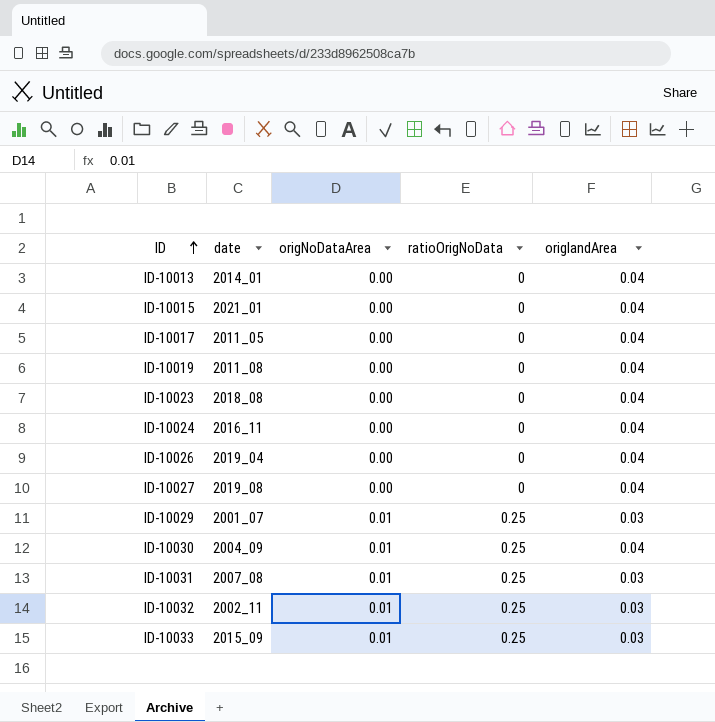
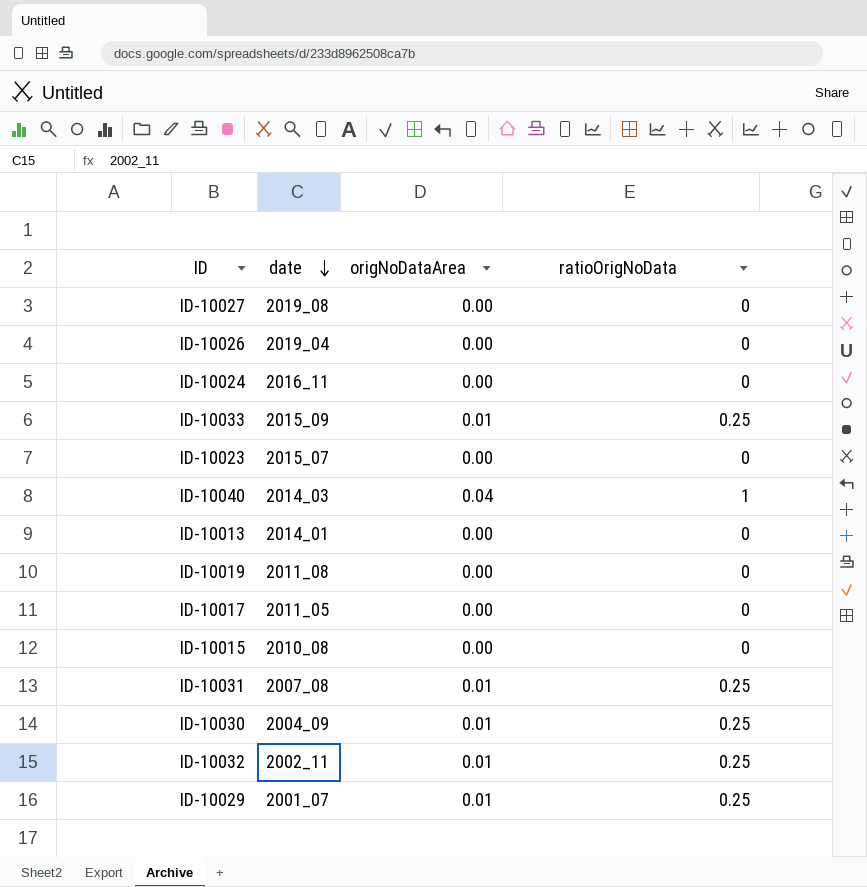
row order: ID ascending -> date descending
column origlandArea | position: 5 -> none
ID-10023 | date: 2018_08 -> 2015_07
row ID-10040: none -> 2014_03 | 0.04 | 1
ID-10015 | date: 2021_01 -> 2010_08

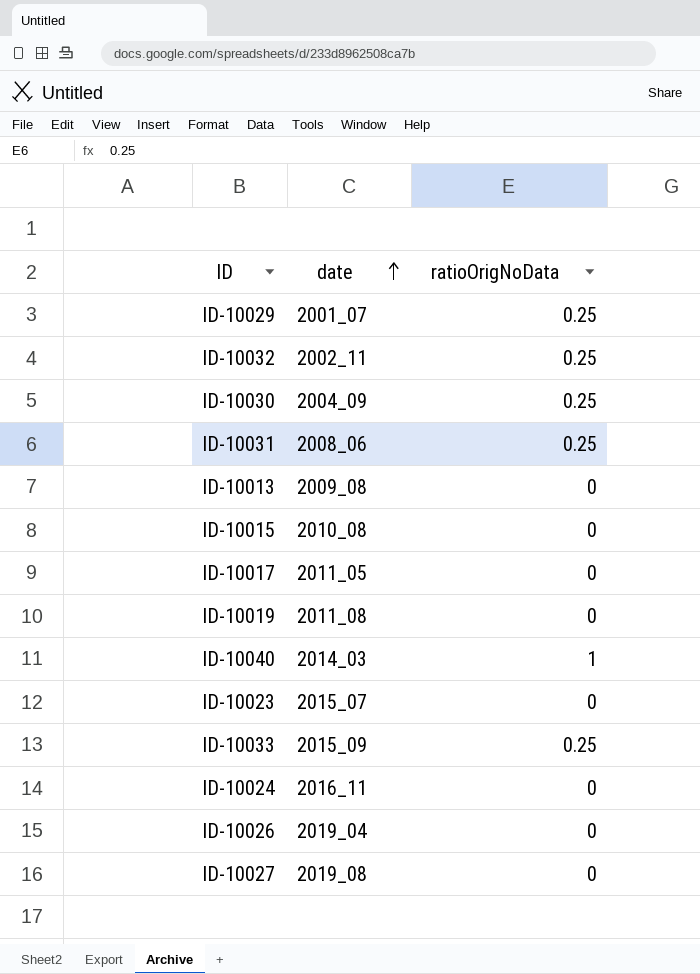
row order: date descending -> date ascending
column origNoDataArea | position: 3 -> none
ID-10031 | date: 2007_08 -> 2008_06
ID-10013 | date: 2014_01 -> 2009_08

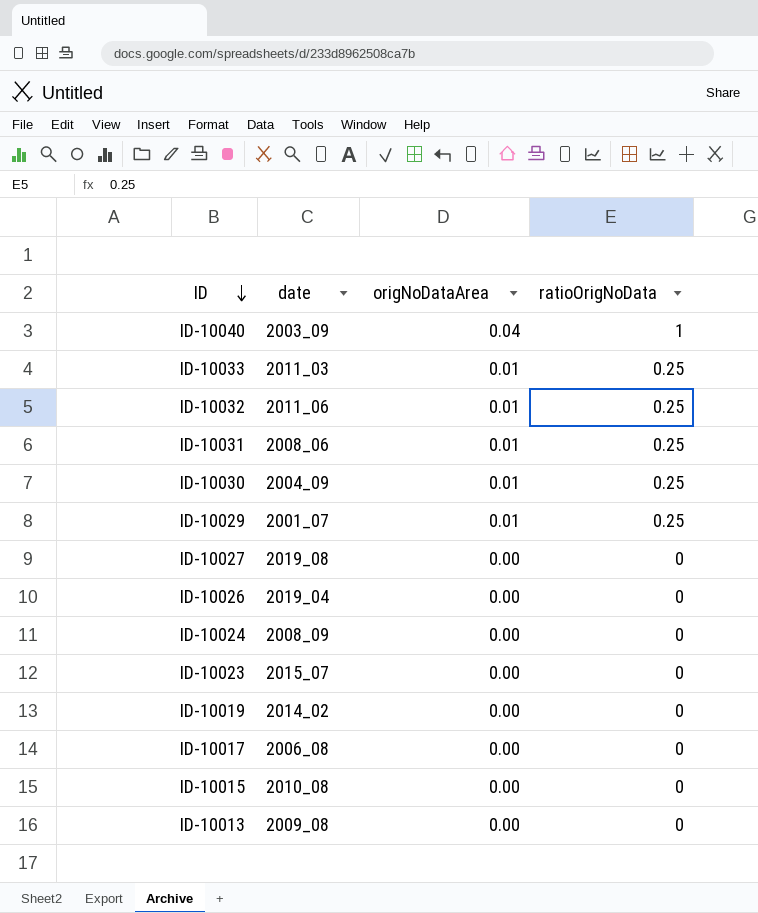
row order: date ascending -> ID descending
column origNoDataArea | position: none -> 3
ID-10040 | date: 2014_03 -> 2003_09
ID-10033 | date: 2015_09 -> 2011_03
ID-10032 | date: 2002_11 -> 2011_06
ID-10024 | date: 2016_11 -> 2008_09
ID-10019 | date: 2011_08 -> 2014_02
ID-10017 | date: 2011_05 -> 2006_08

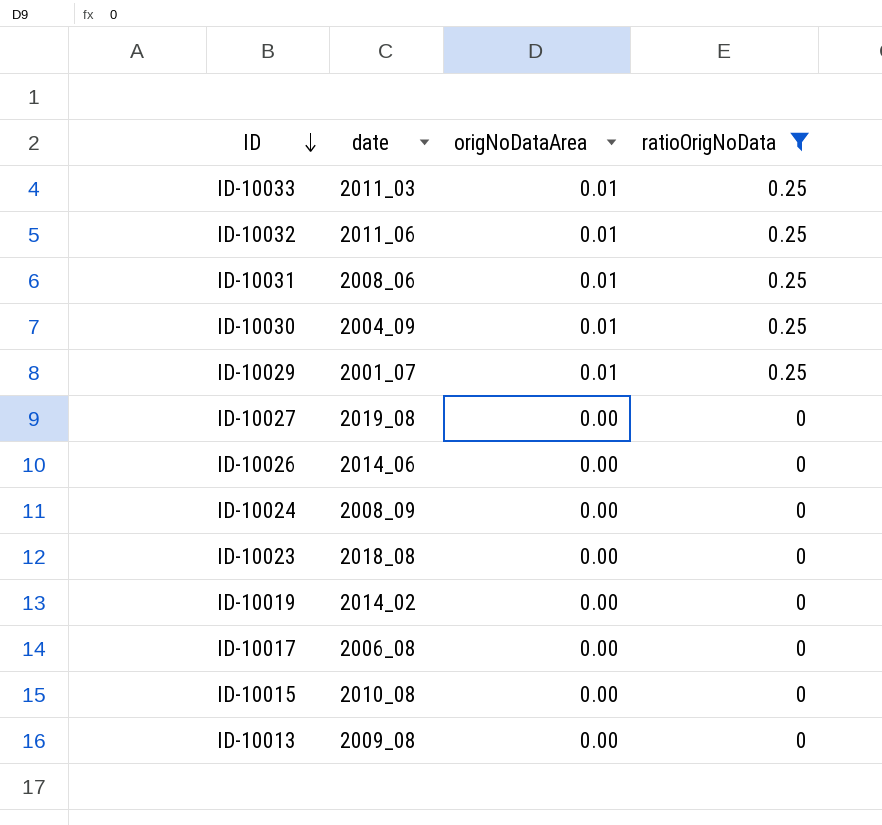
filter: none -> ratioOrigNoData != 1
ID-10026 | date: 2019_04 -> 2014_06
ID-10023 | date: 2015_07 -> 2018_08

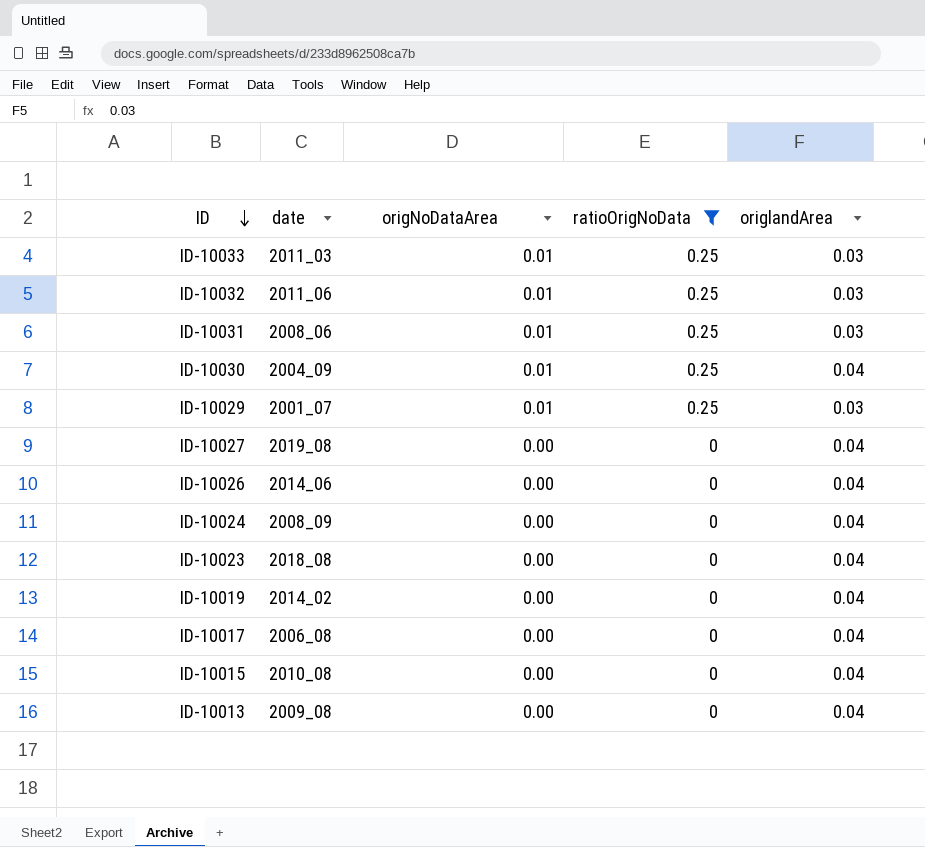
column origlandArea | position: none -> 5

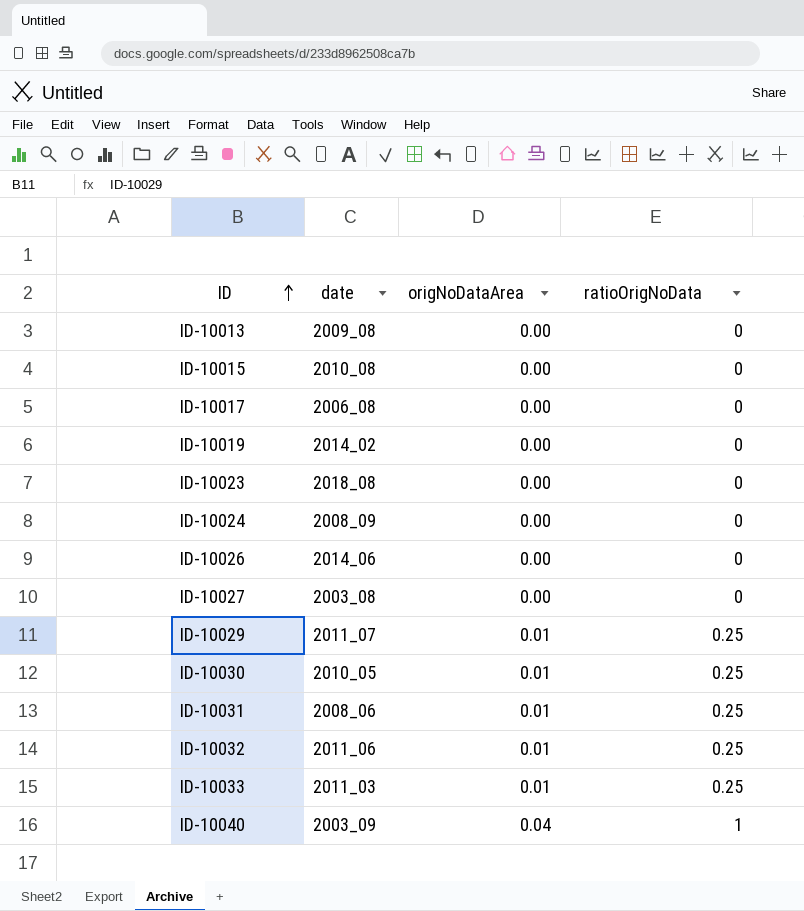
filter: ratioOrigNoData != 1 -> none
row order: ID descending -> ID ascending
column origlandArea | position: 5 -> none
ID-10027 | date: 2019_08 -> 2003_08
ID-10029 | date: 2001_07 -> 2011_07
ID-10030 | date: 2004_09 -> 2010_05

